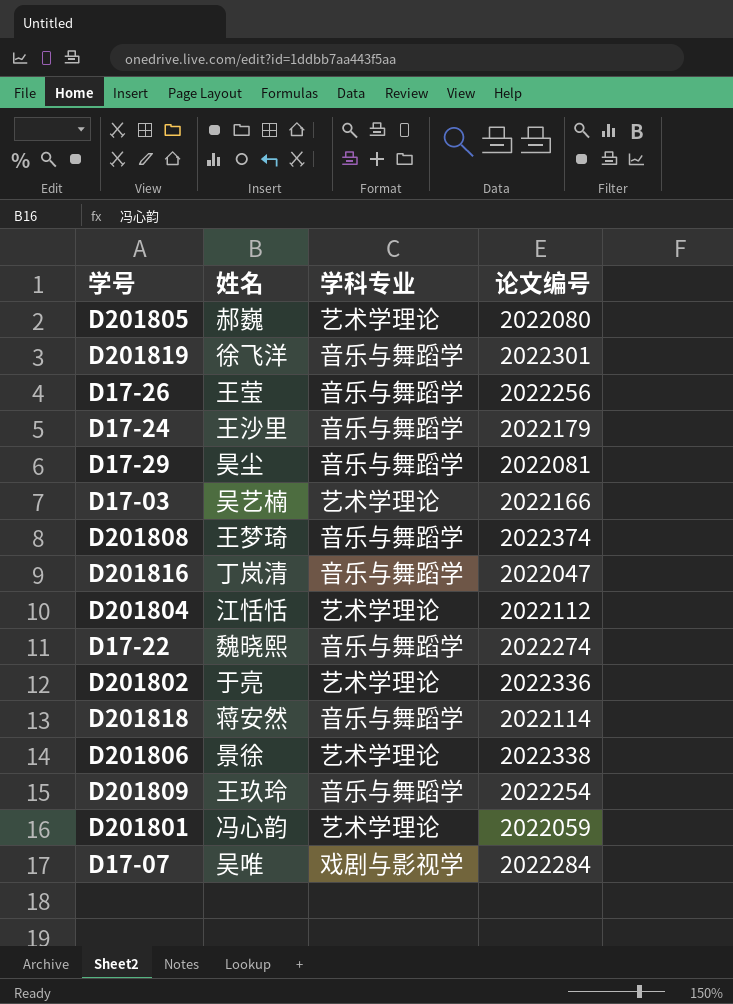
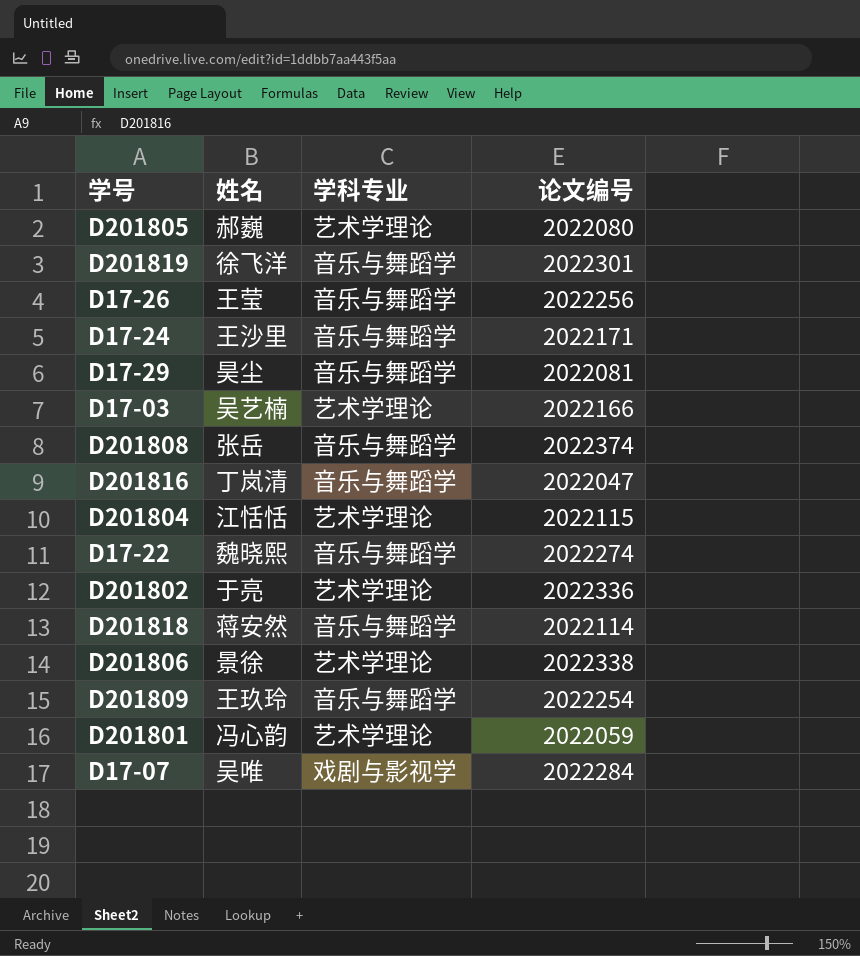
D17-24 | 论文编号: 2022179 -> 2022171
D201808 | 姓名: 王梦琦 -> 张岳
D201804 | 论文编号: 2022112 -> 2022115

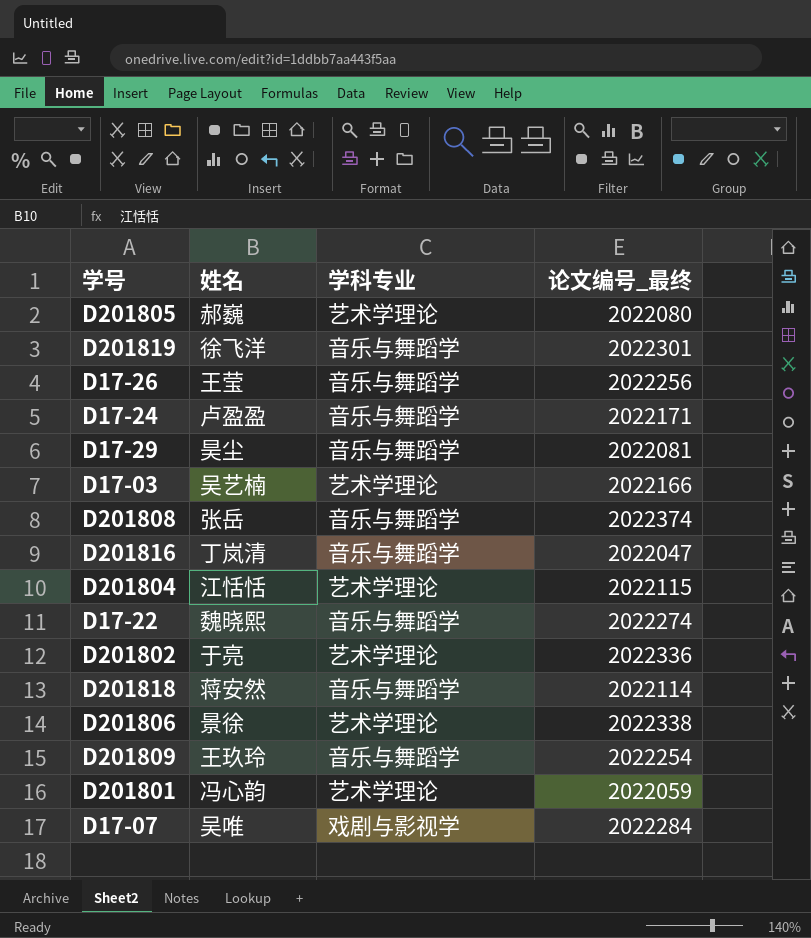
column name: 论文编号 -> 论文编号_最终
D17-24 | 姓名: 王沙里 -> 卢盈盈

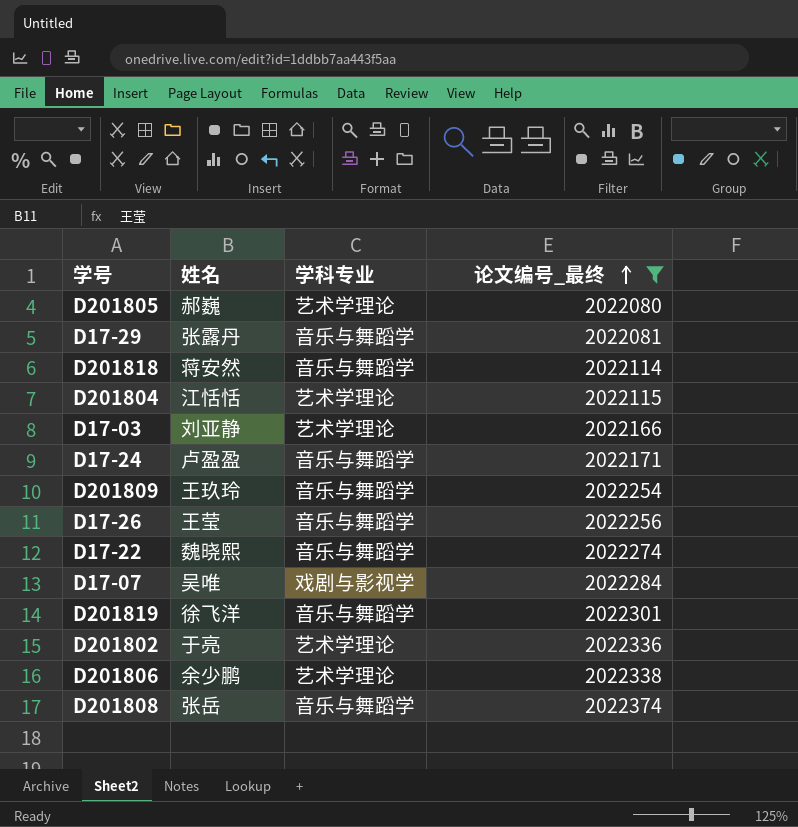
filter: none -> 论文编号_最终 >= 2022080
row order: none -> 论文编号_最终 ascending
D17-29 | 姓名: 昊尘 -> 张露丹
D17-03 | 姓名: 吴艺楠 -> 刘亚静
D201806 | 姓名: 景徐 -> 余少鹏

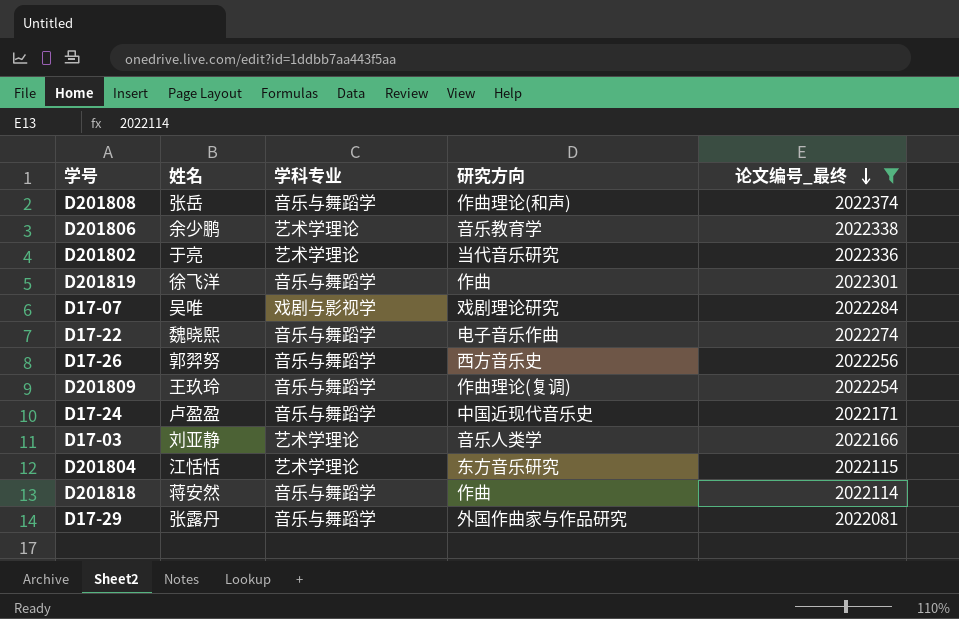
row order: 论文编号_最终 ascending -> 论文编号_最终 descending
column 研究方向 | position: none -> 4
row D201805: 郝巍 | 艺术学理论 | 2022080 -> none
D17-26 | 姓名: 王莹 -> 郭羿努

